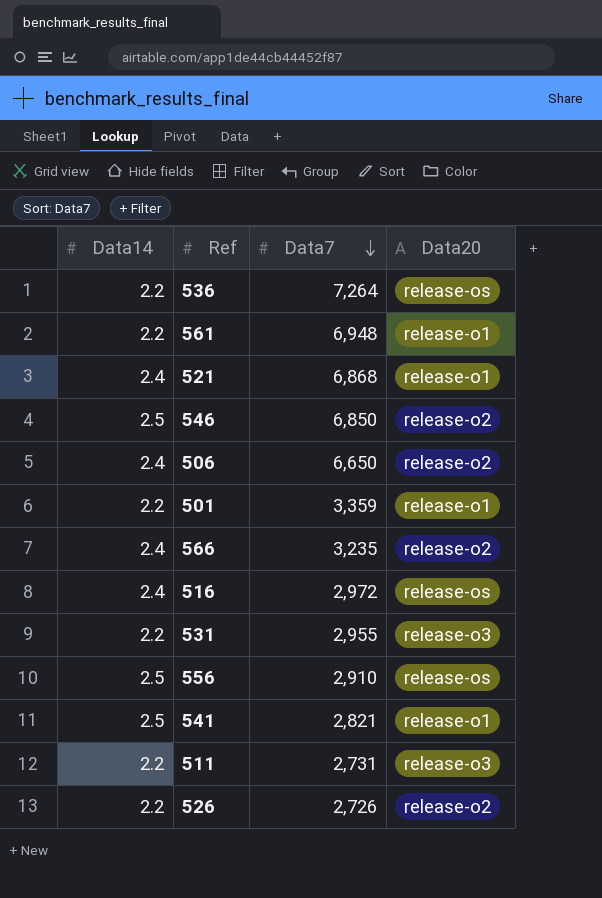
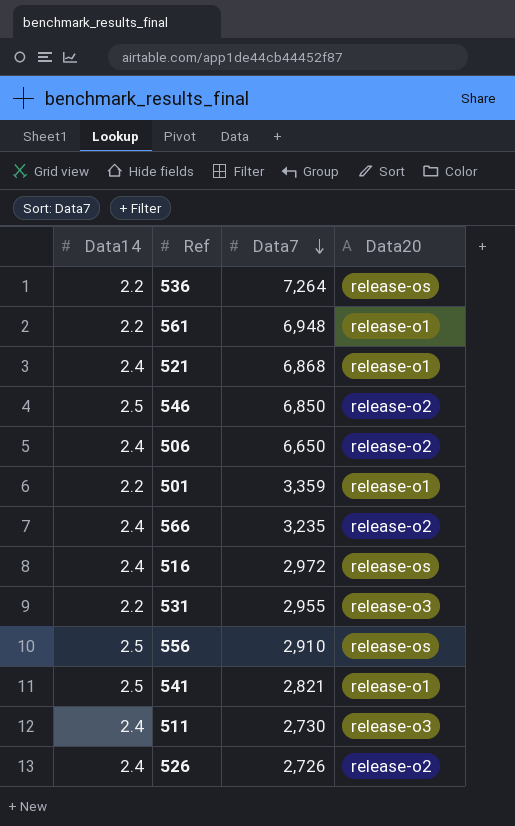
511 | Data14: 2.2 -> 2.4
511 | Data7: 2,731 -> 2,730
526 | Data14: 2.2 -> 2.4

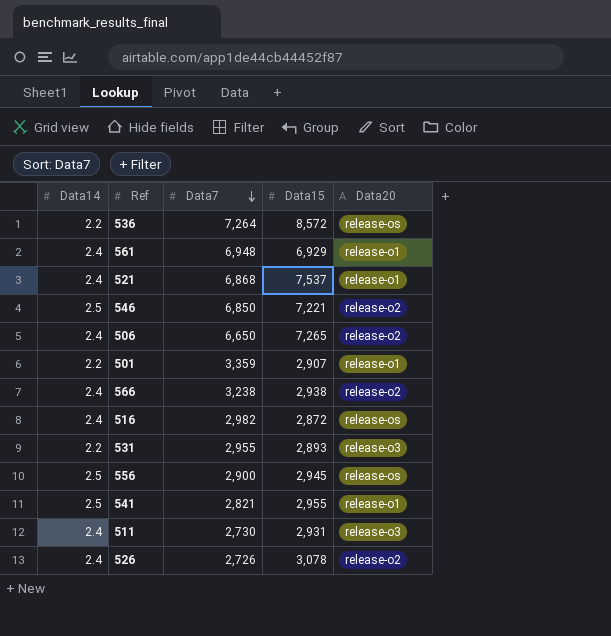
column Data15 | position: none -> 4
561 | Data14: 2.2 -> 2.4
566 | Data7: 3,235 -> 3,238
516 | Data7: 2,972 -> 2,982
556 | Data7: 2,910 -> 2,900

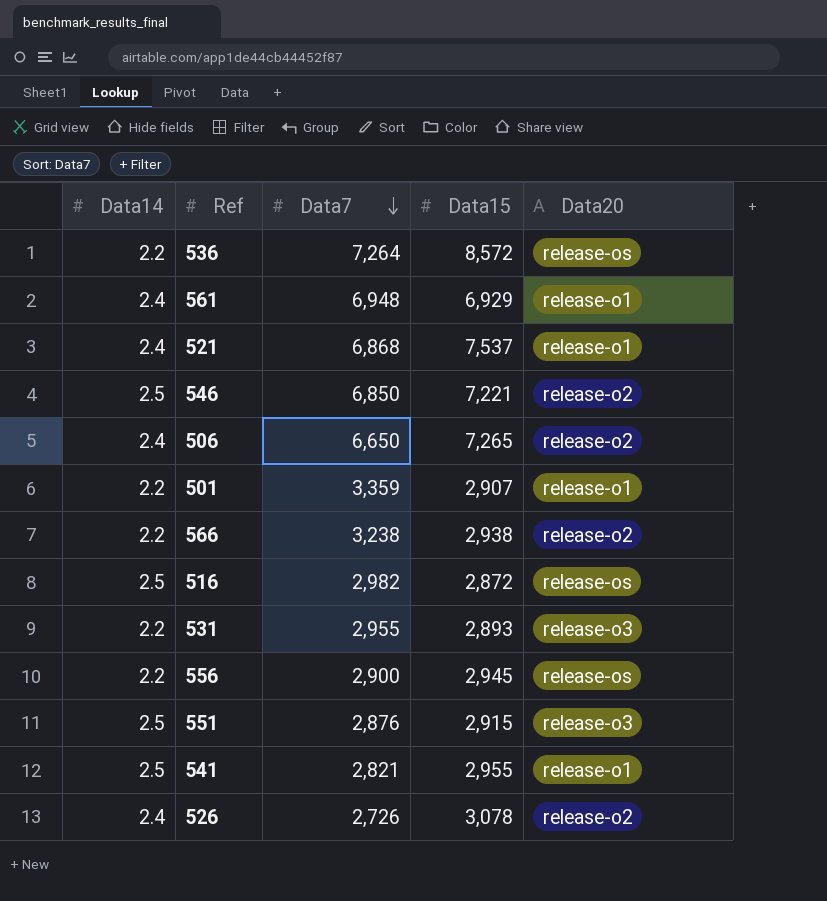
row 511: 2.4 | 2,730 | 2,931 | release-o3 -> none
566 | Data14: 2.4 -> 2.2
516 | Data14: 2.4 -> 2.5
556 | Data14: 2.5 -> 2.2
row 551: none -> 2.5 | 2,876 | 2,915 | release-o3

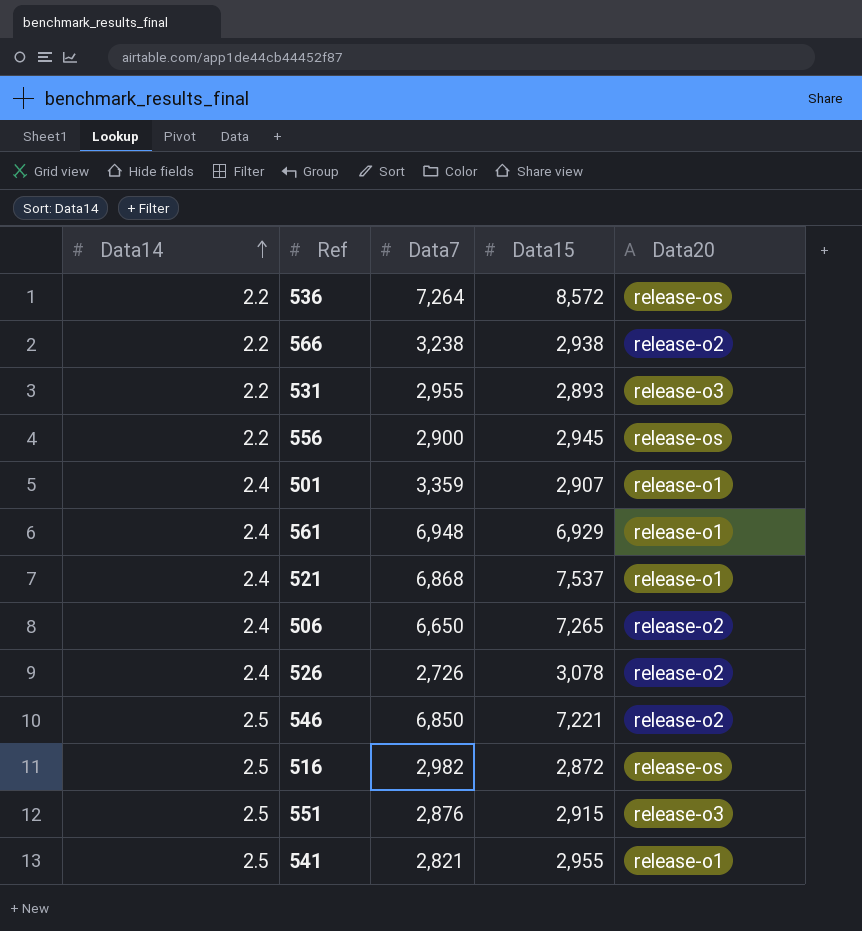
row order: Data7 descending -> Data14 ascending
501 | Data14: 2.2 -> 2.4

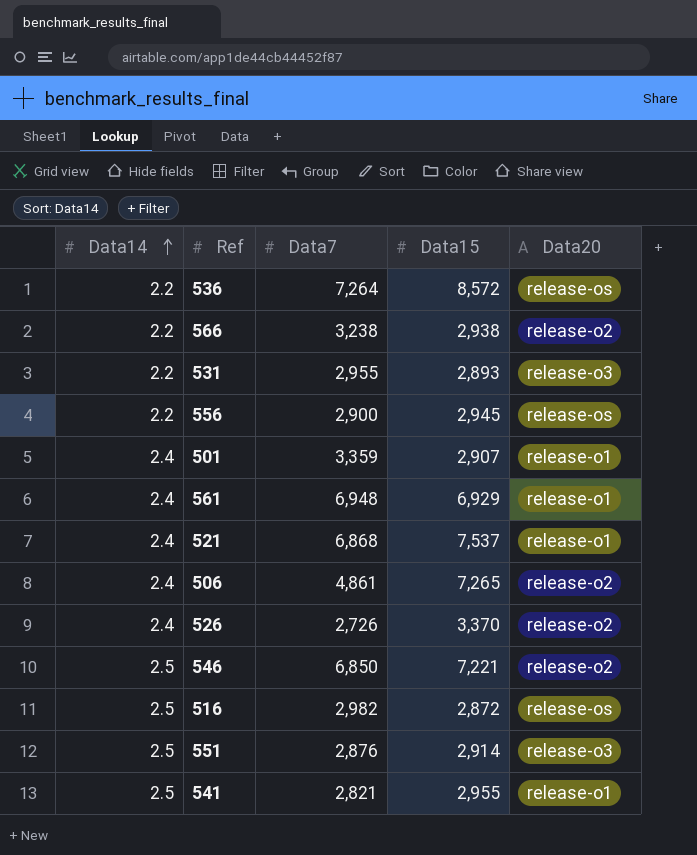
506 | Data7: 6,650 -> 4,861
526 | Data15: 3,078 -> 3,370
551 | Data15: 2,915 -> 2,914

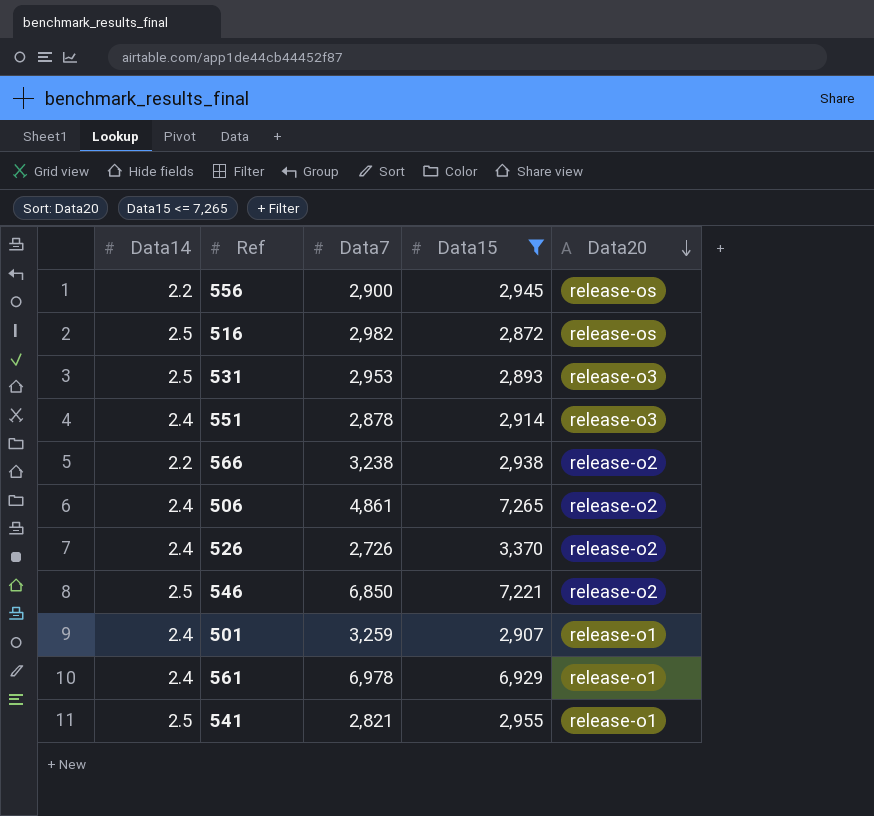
filter: none -> Data15 <= 7,265
row order: Data14 ascending -> Data20 descending
531 | Data14: 2.2 -> 2.5
531 | Data7: 2,955 -> 2,953
551 | Data14: 2.5 -> 2.4
551 | Data7: 2,876 -> 2,878
501 | Data7: 3,359 -> 3,259
561 | Data7: 6,948 -> 6,978

